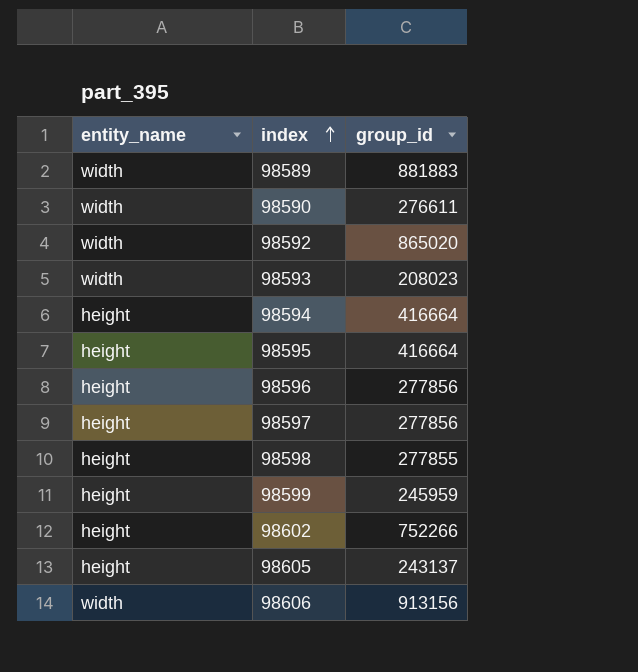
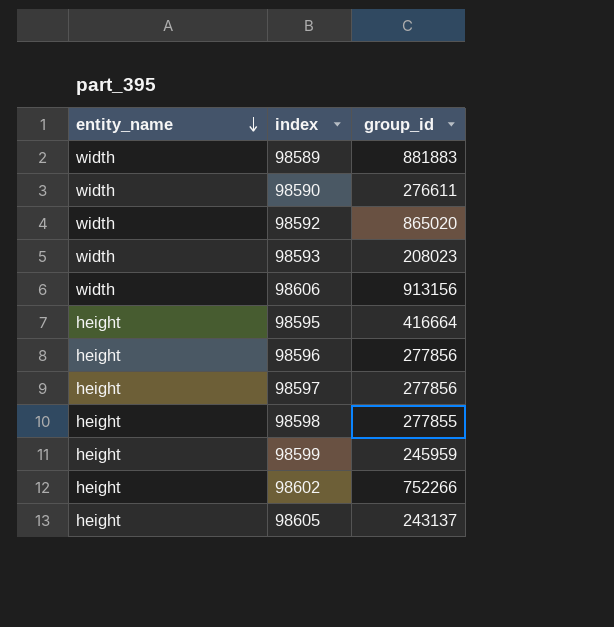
row order: index ascending -> entity_name descending
row 98594: height | 416664 -> none

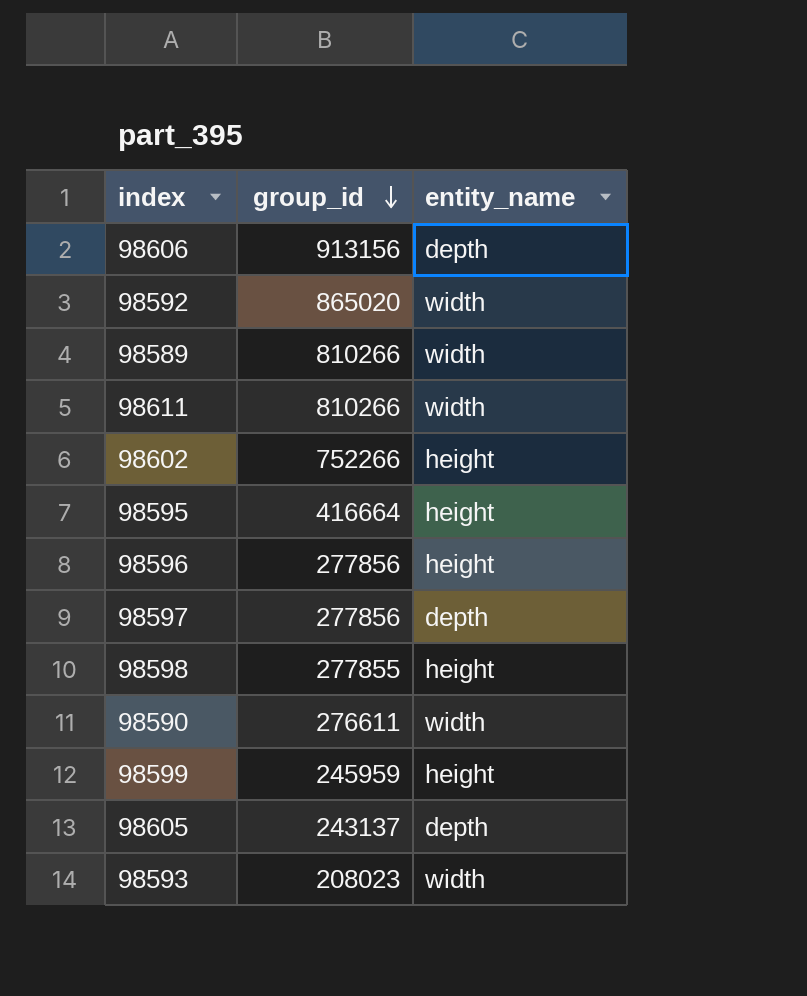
row order: entity_name descending -> group_id descending
column entity_name | position: 1 -> 3
98606 | entity_name: width -> depth
98589 | group_id: 881883 -> 810266
row 98611: none -> 810266 | width
98597 | entity_name: height -> depth
98605 | entity_name: height -> depth

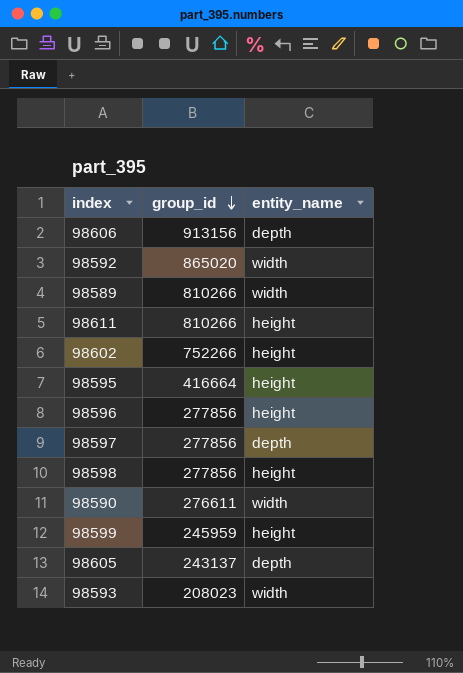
98611 | entity_name: width -> height
98598 | group_id: 277855 -> 277856

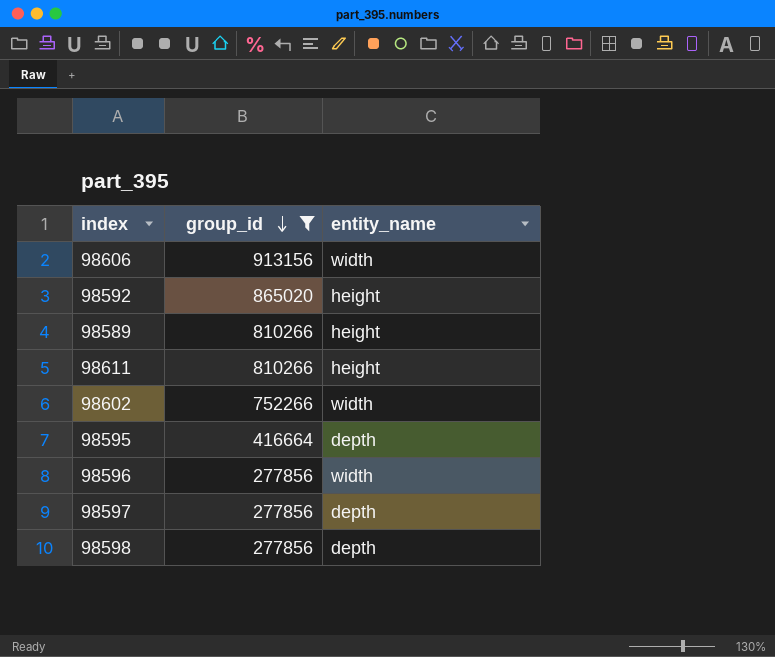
filter: none -> group_id >= 277856
98606 | entity_name: depth -> width
98592 | entity_name: width -> height
98589 | entity_name: width -> height
98602 | entity_name: height -> width
98595 | entity_name: height -> depth
98596 | entity_name: height -> width
98598 | entity_name: height -> depth

